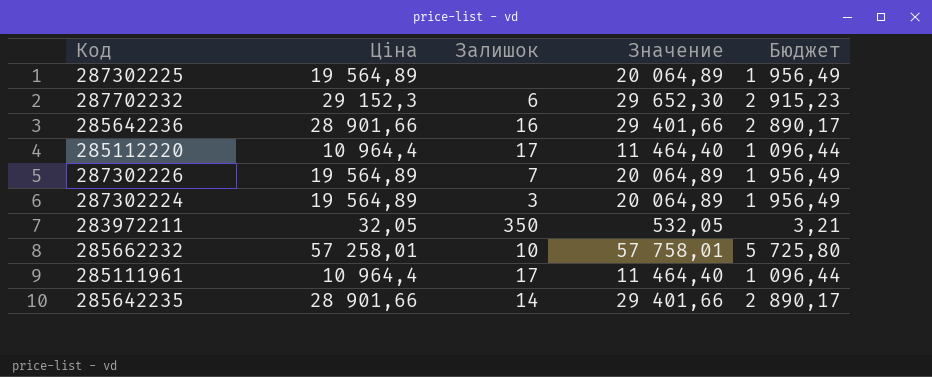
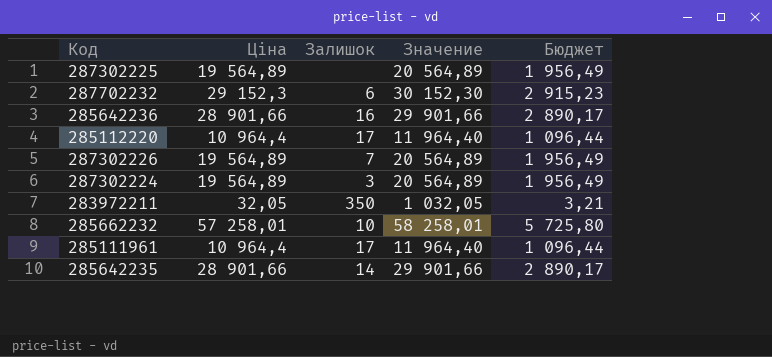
column Значение | formula: [Ціна] + 500 -> [Ціна] + 1000

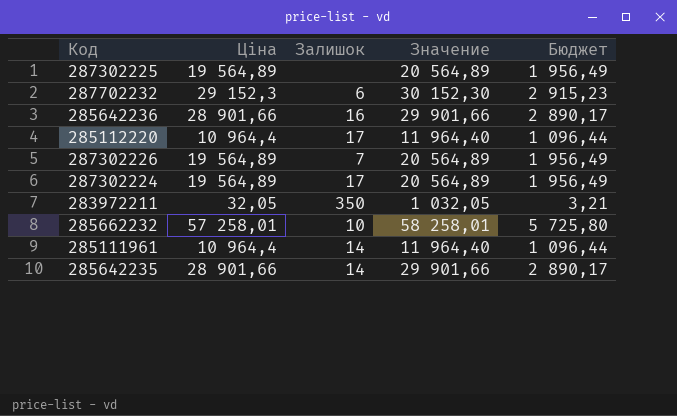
287302224 | Залишок: 3 -> 17
285111961 | Залишок: 17 -> 14

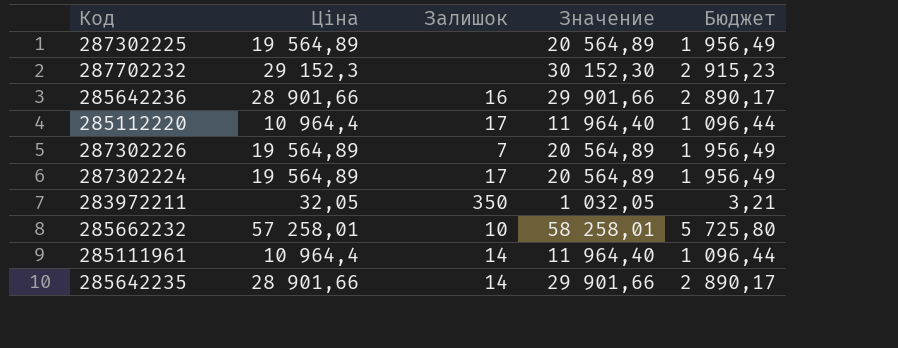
287702232 | Залишок: 6 -> none

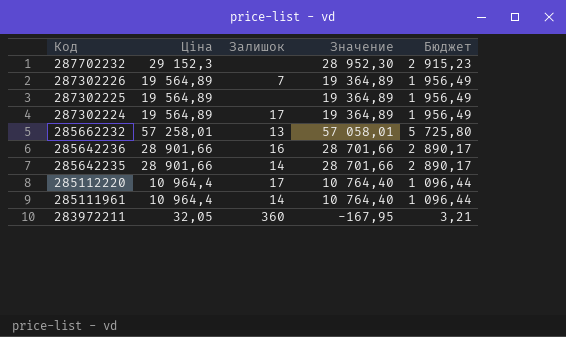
row order: none -> Код descending
column Значение | formula: [Ціна] + 1000 -> [Ціна] - 200
285662232 | Залишок: 10 -> 13
283972211 | Залишок: 350 -> 360

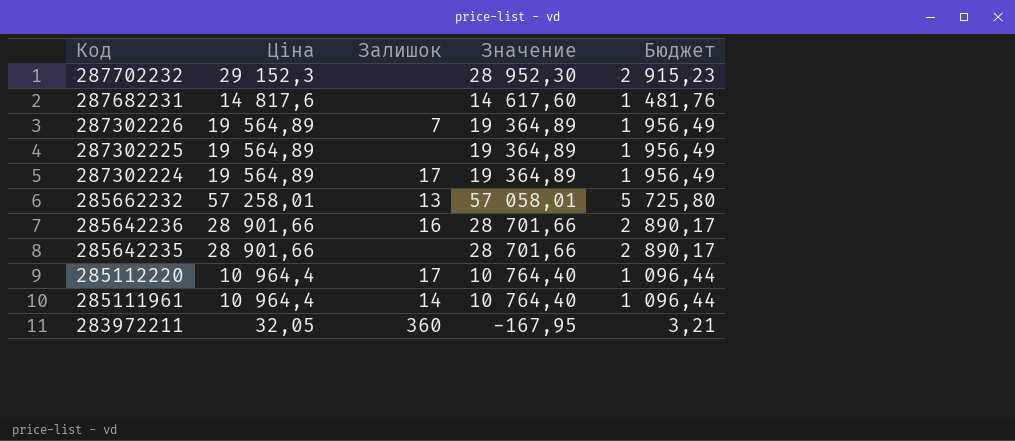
row 287682231: none -> 14 817,6 | none | 14 617,60 | 1 481,76
285642235 | Залишок: 14 -> none

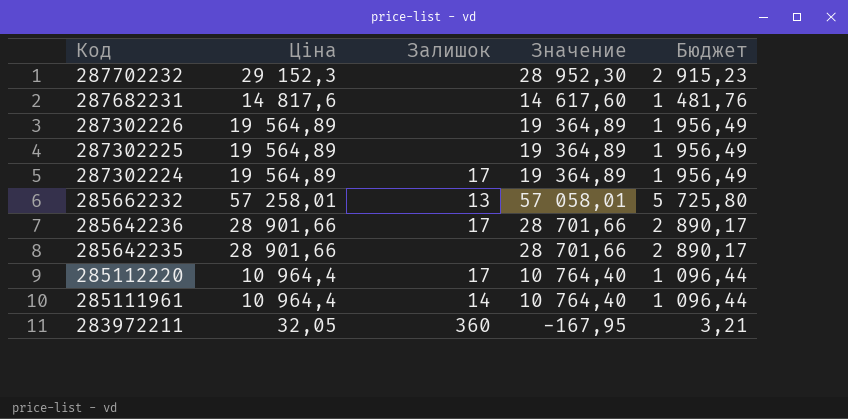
287302226 | Залишок: 7 -> none
285642236 | Залишок: 16 -> 17

